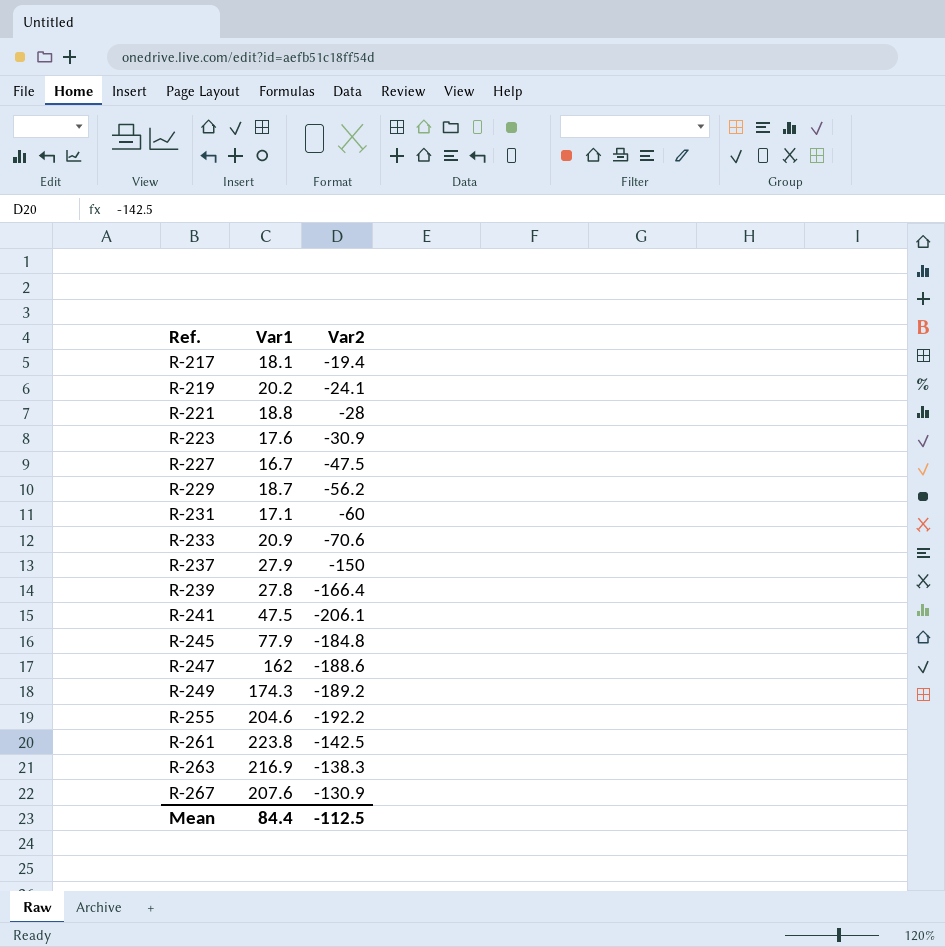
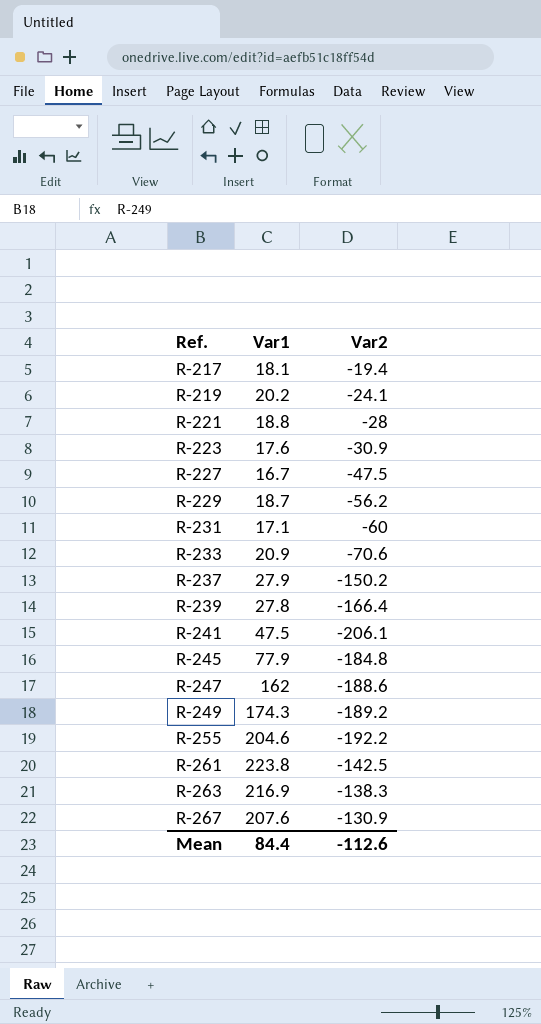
R-237 | Var2: -150 -> -150.2
Mean | Var2: -112.5 -> -112.6

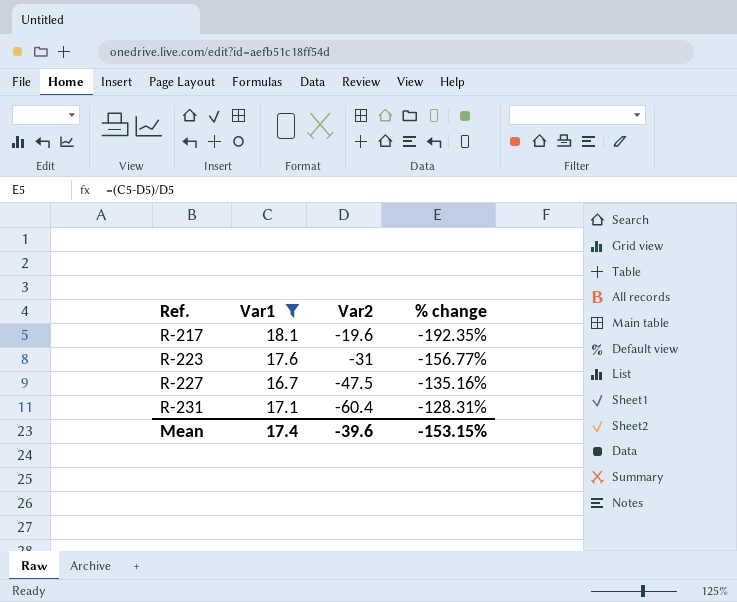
filter: none -> Var1 <= 18.1
column % change | formula: none -> ([Var1] - [Var2]) / [Var2]
R-217 | Var2: -19.4 -> -19.6
R-223 | Var2: -30.9 -> -31
R-231 | Var2: -60 -> -60.4
Mean | Var1: 84.4 -> 17.4
Mean | Var2: -112.6 -> -39.6

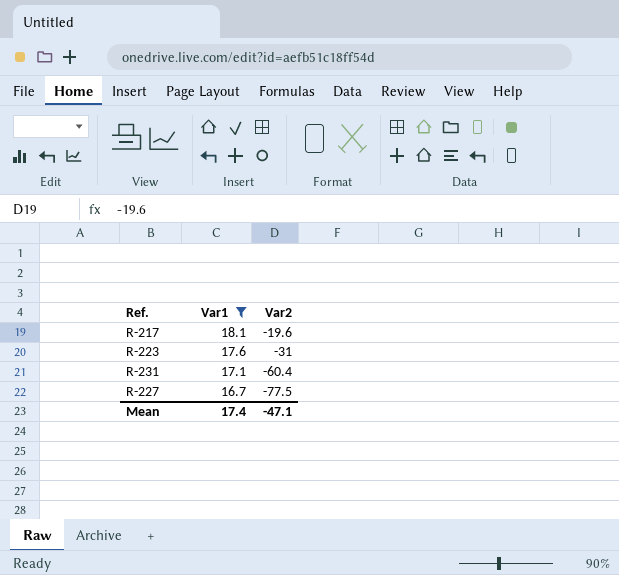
row order: Ref. ascending -> Var1 descending
column % change | formula: ([Var1] - [Var2]) / [Var2] -> none
R-227 | Var2: -47.5 -> -77.5
Mean | Var2: -39.6 -> -47.1

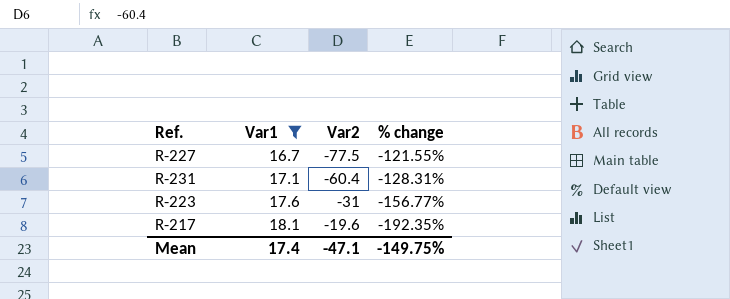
row order: Var1 descending -> Var1 ascending
column % change | formula: none -> ([Var1] - [Var2]) / [Var2]

